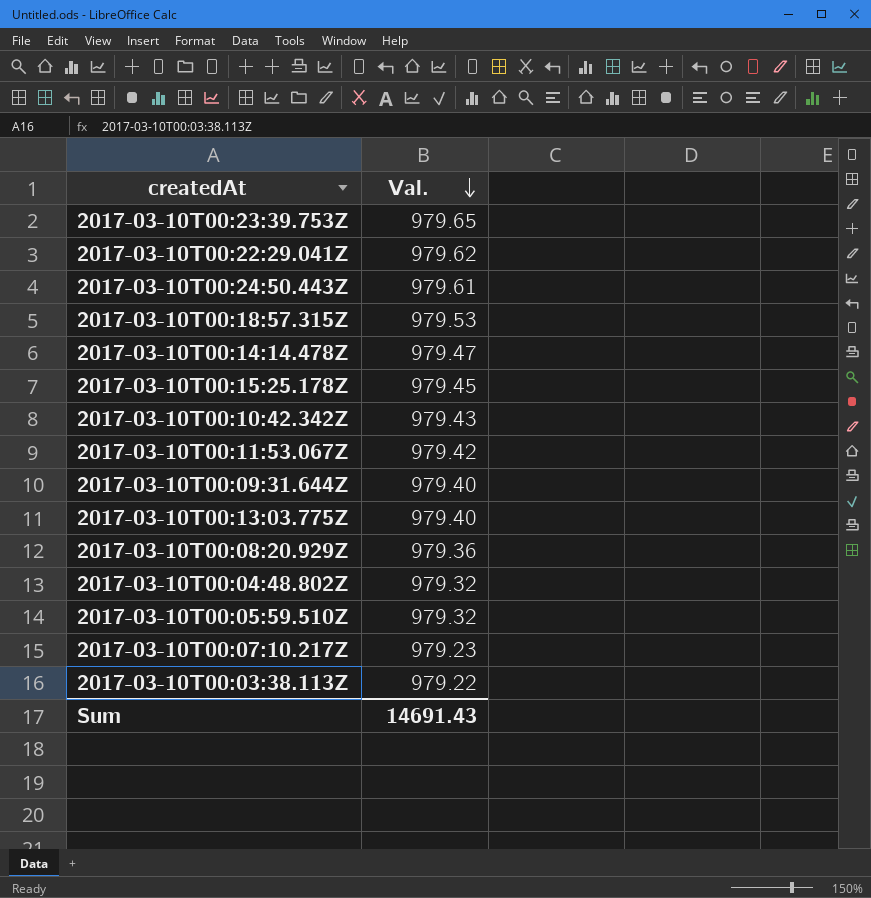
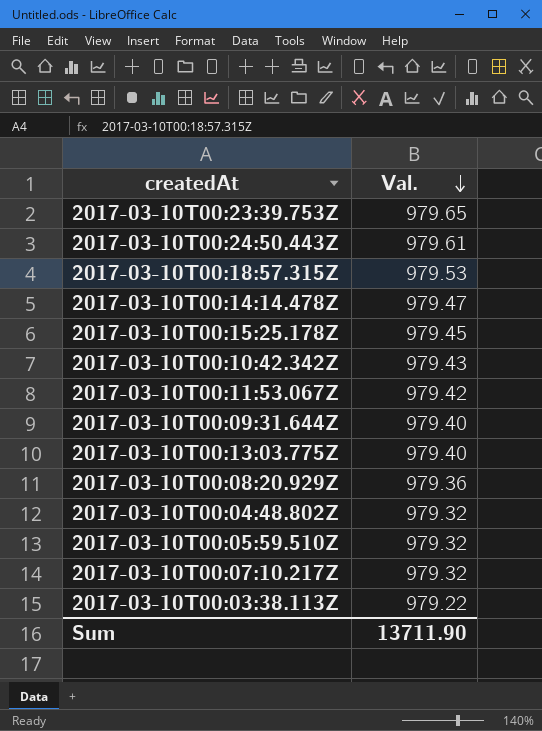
row 2017-03-10T00:22:29.041Z: 979.62 -> none
2017-03-10T00:07:10.217Z | Val.: 979.23 -> 979.32
Sum | Val.: 14691.43 -> 13711.90

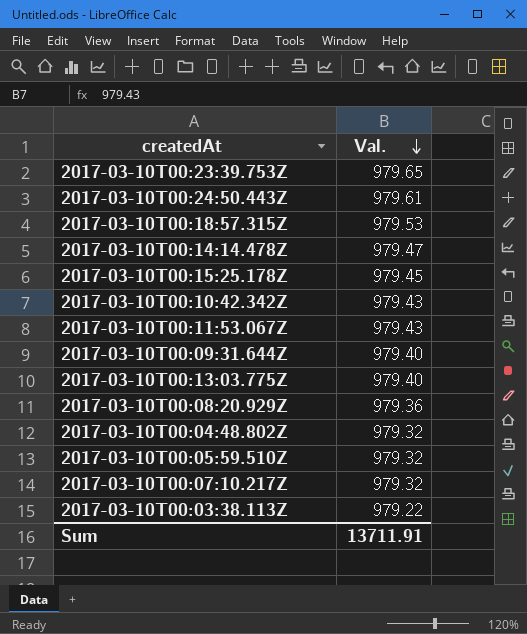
2017-03-10T00:11:53.067Z | Val.: 979.42 -> 979.43
Sum | Val.: 13711.90 -> 13711.91

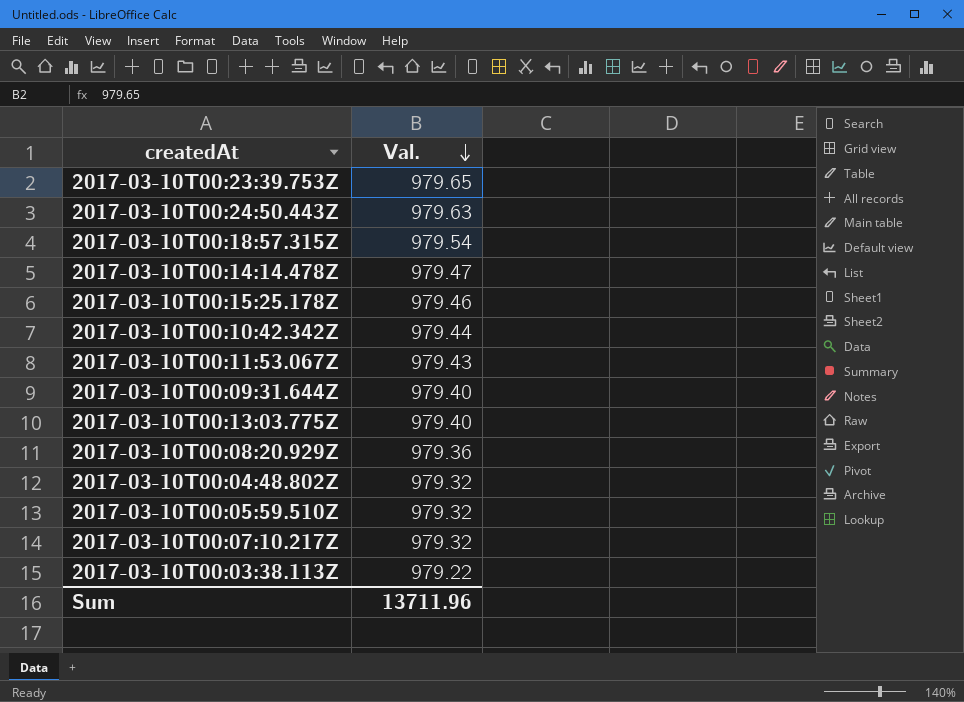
2017-03-10T00:24:50.443Z | Val.: 979.61 -> 979.63
2017-03-10T00:18:57.315Z | Val.: 979.53 -> 979.54
2017-03-10T00:15:25.178Z | Val.: 979.45 -> 979.46
2017-03-10T00:10:42.342Z | Val.: 979.43 -> 979.44
Sum | Val.: 13711.91 -> 13711.96

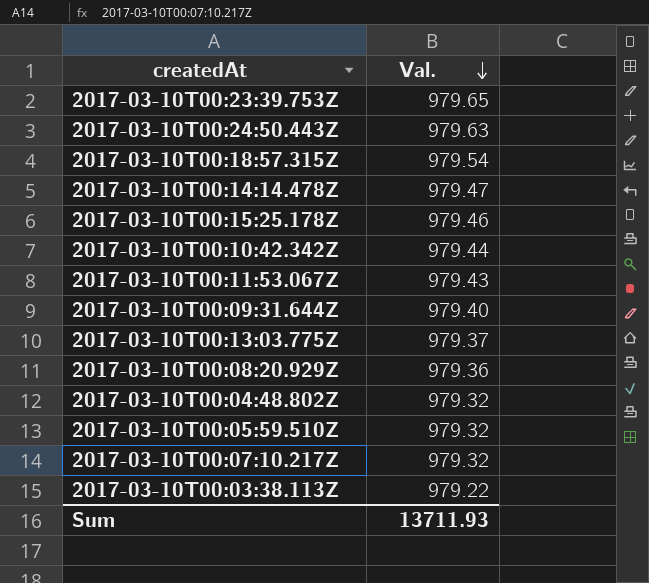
2017-03-10T00:13:03.775Z | Val.: 979.40 -> 979.37
Sum | Val.: 13711.96 -> 13711.93

